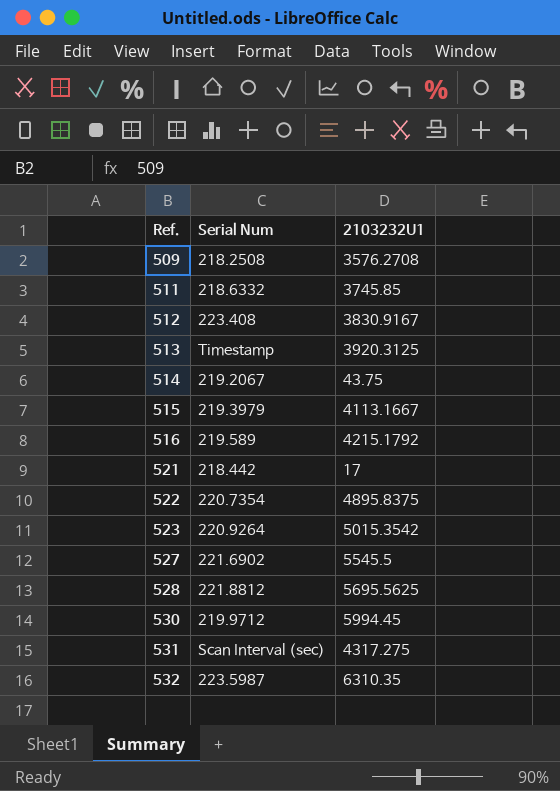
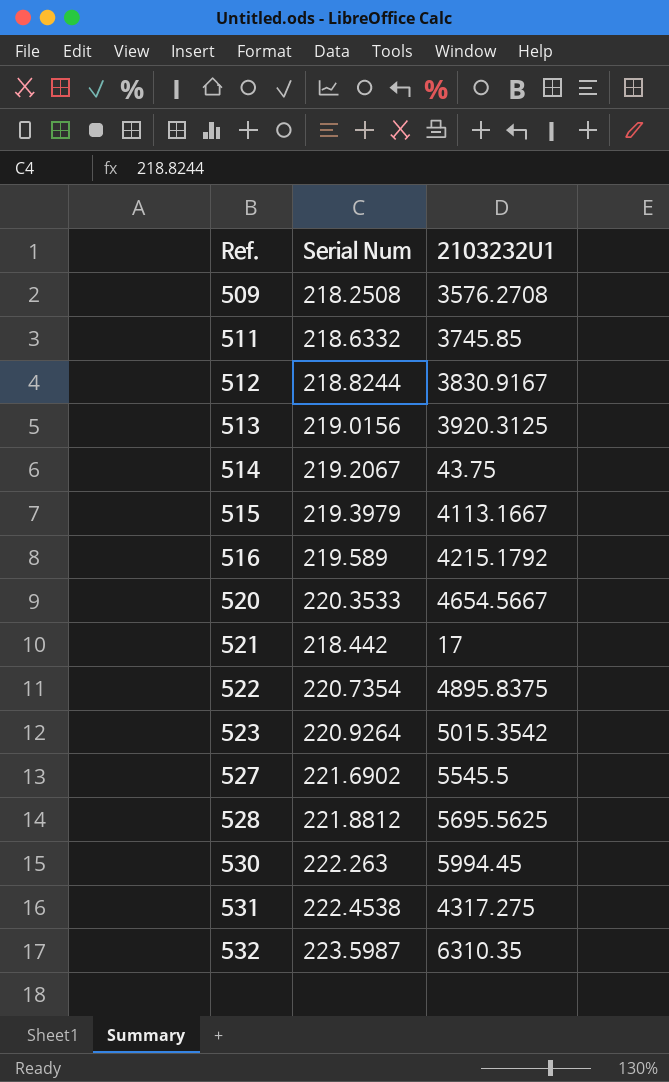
512 | Serial Num: 223.408 -> 218.8244
513 | Serial Num: Timestamp -> 219.0156
row 520: none -> 220.3533 | 4654.5667
530 | Serial Num: 219.9712 -> 222.263
531 | Serial Num: Scan Interval (sec) -> 222.4538

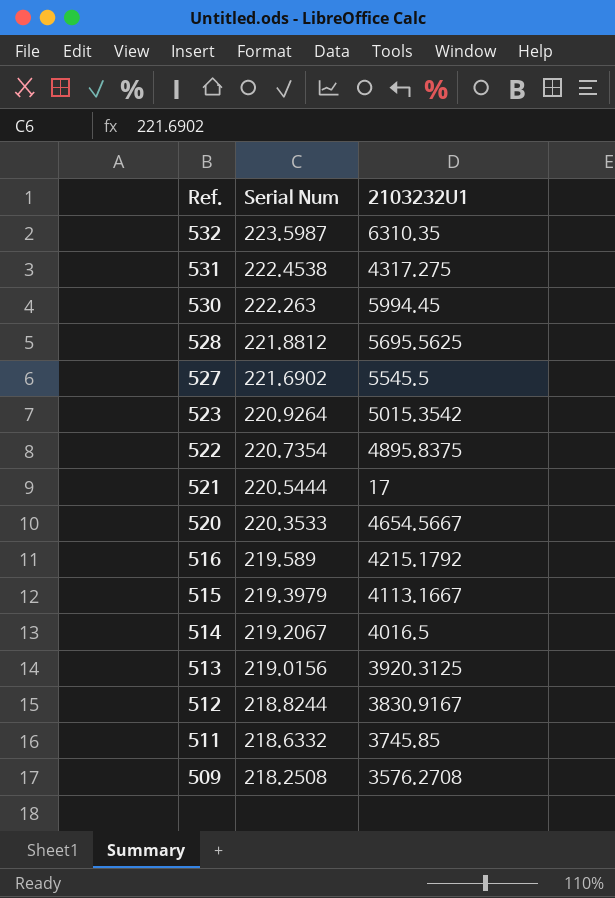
row order: Ref. ascending -> Ref. descending
521 | Serial Num: 218.442 -> 220.5444
514 | 2103232U1: 43.75 -> 4016.5

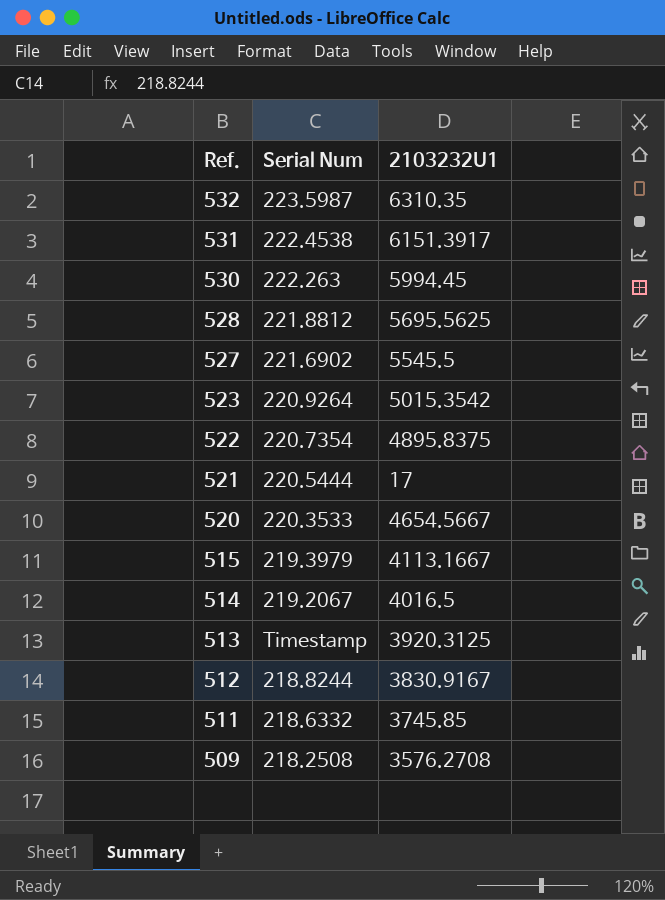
row 516: 219.589 | 4215.1792 -> none
531 | 2103232U1: 4317.275 -> 6151.3917
513 | Serial Num: 219.0156 -> Timestamp

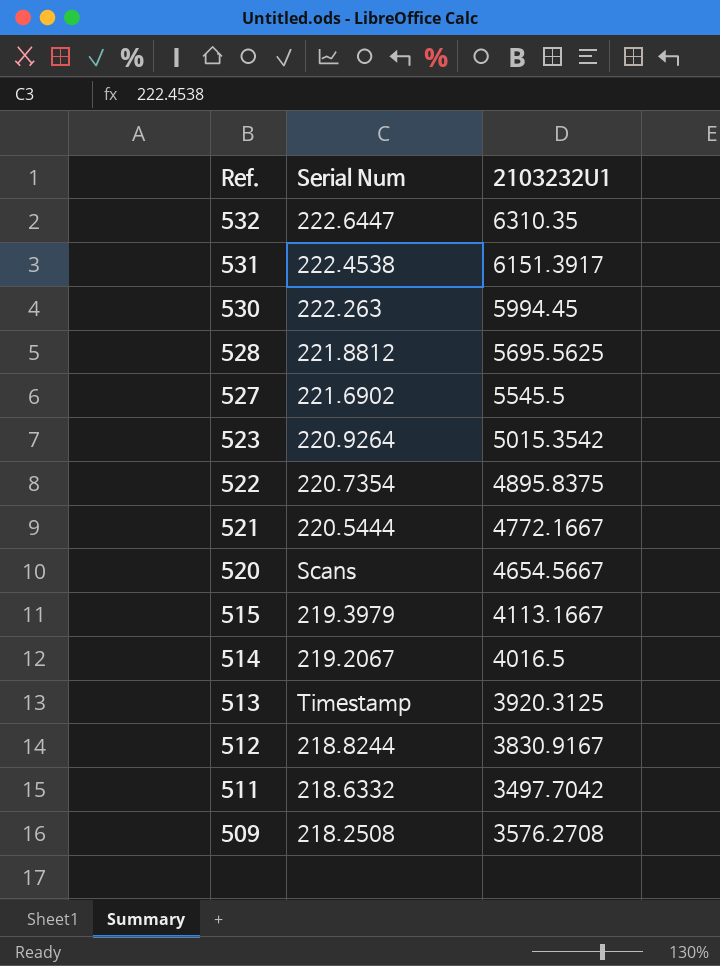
532 | Serial Num: 223.5987 -> 222.6447
521 | 2103232U1: 17 -> 4772.1667
520 | Serial Num: 220.3533 -> Scans
511 | 2103232U1: 3745.85 -> 3497.7042

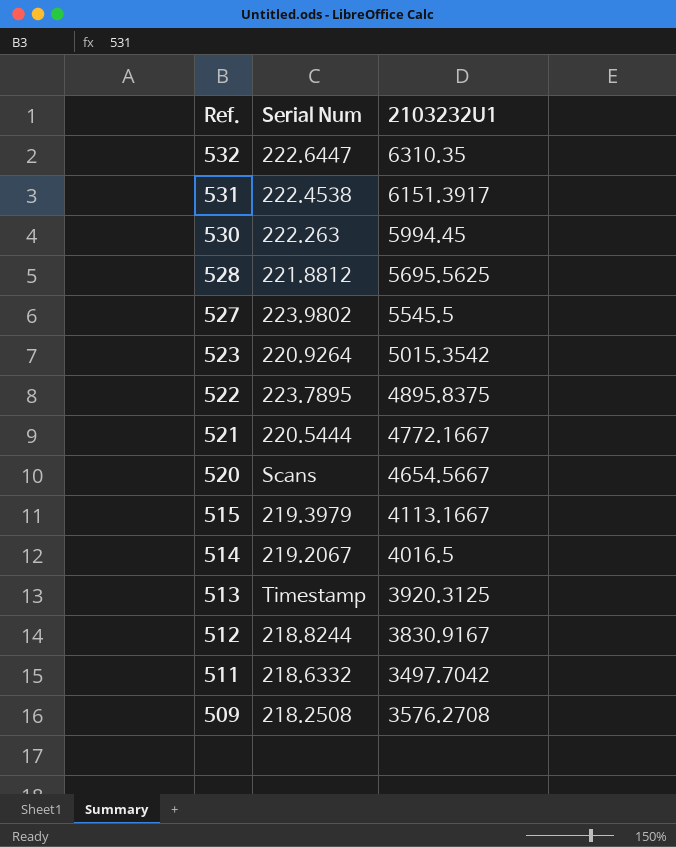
527 | Serial Num: 221.6902 -> 223.9802
522 | Serial Num: 220.7354 -> 223.7895

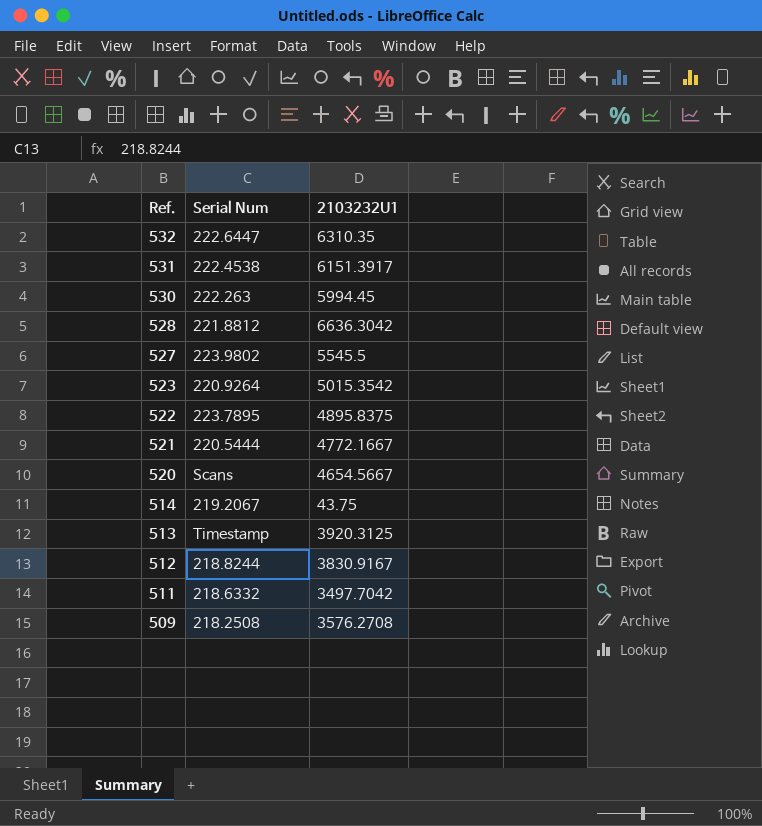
row 515: 219.3979 | 4113.1667 -> none
528 | 2103232U1: 5695.5625 -> 6636.3042
514 | 2103232U1: 4016.5 -> 43.75

